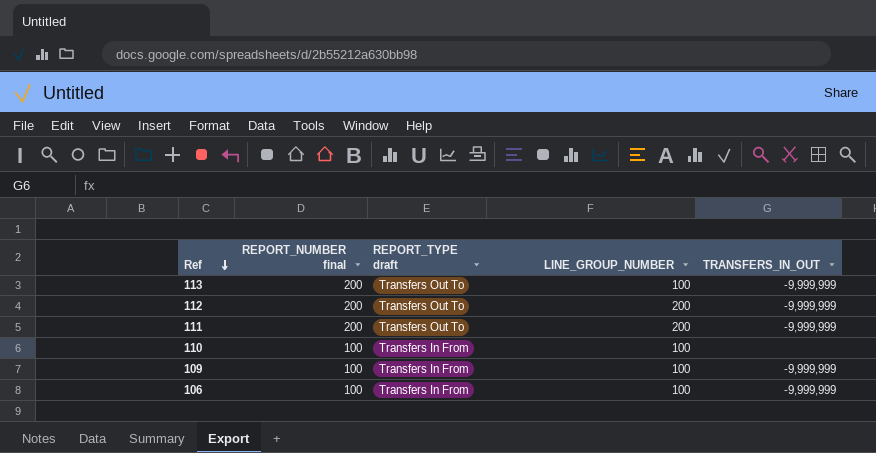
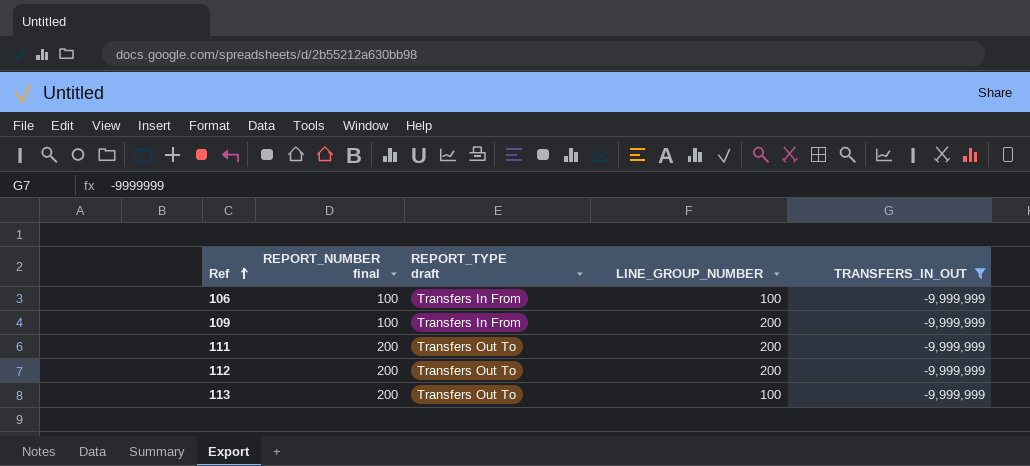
filter: none -> TRANSFERS_IN_OUT = -9,999,999
row order: Ref descending -> Ref ascending
109 | LINE_GROUP_NUMBER: 100 -> 200

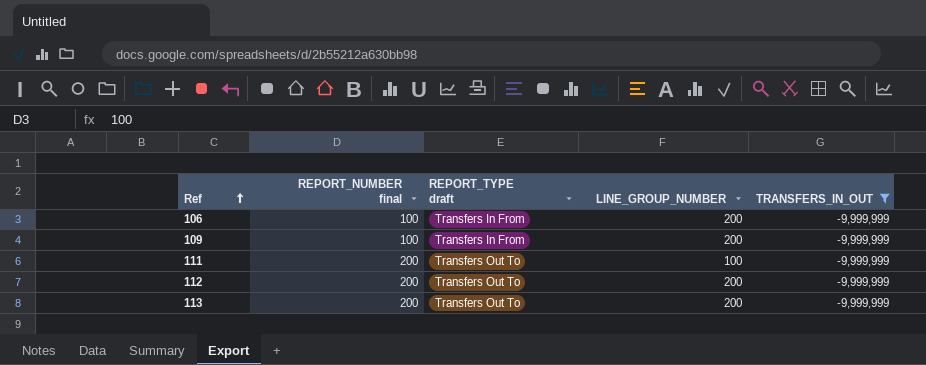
106 | LINE_GROUP_NUMBER: 100 -> 200
111 | LINE_GROUP_NUMBER: 200 -> 100
113 | LINE_GROUP_NUMBER: 100 -> 200

